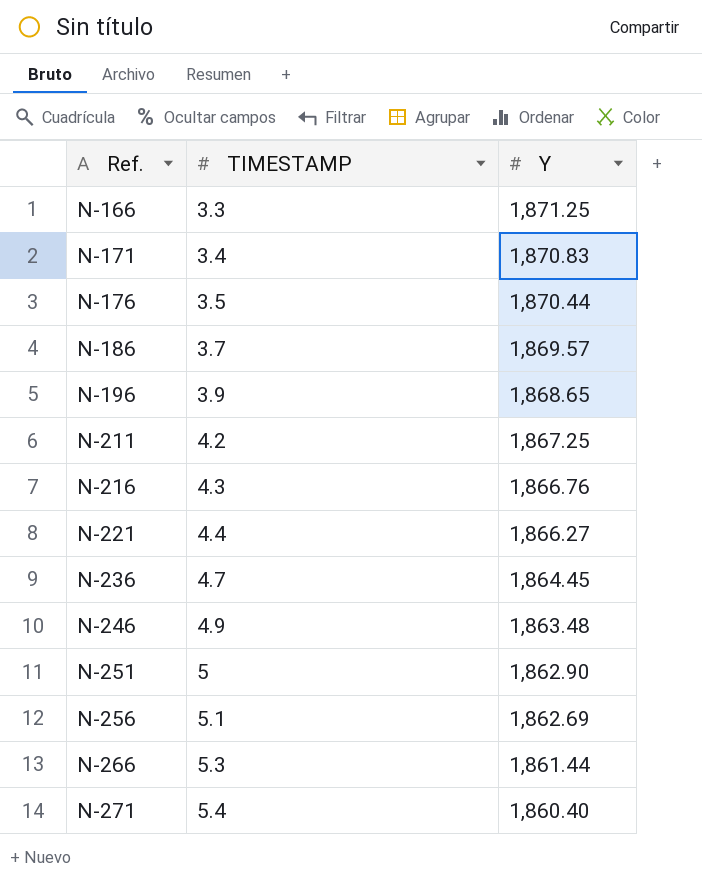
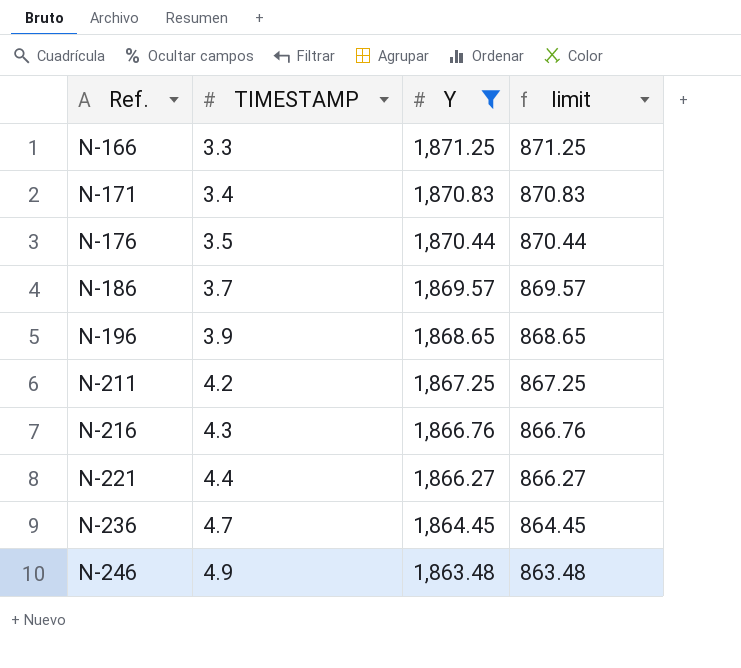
filter: none -> Y >= 1,863.48
column limit | formula: none -> [Y] - 1000

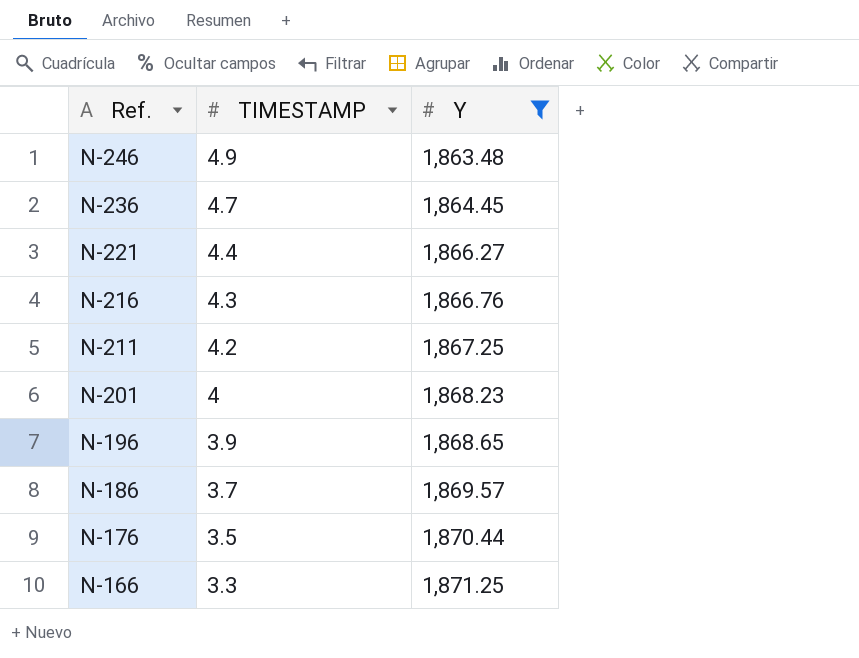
row order: Ref. ascending -> Ref. descending
column limit | formula: [Y] - 1000 -> none
row N-171: 3.4 | 1,870.83 | 870.83 -> none
row N-201: none -> 4 | 1,868.23

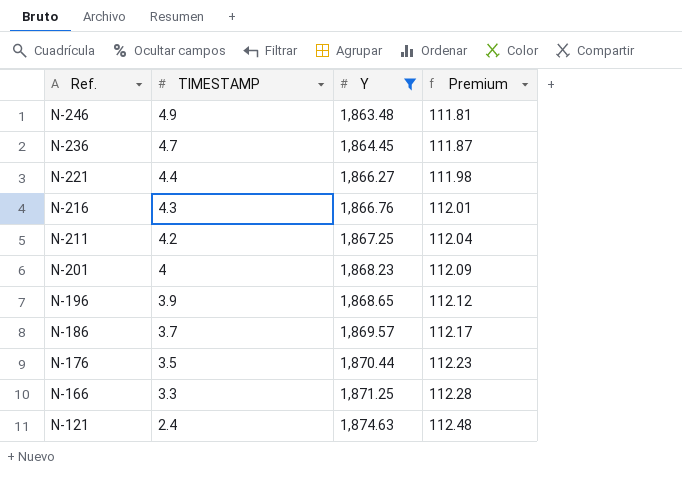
column Premium | formula: none -> [Y] * 0.06
row N-121: none -> 2.4 | 1,874.63 | 112.48

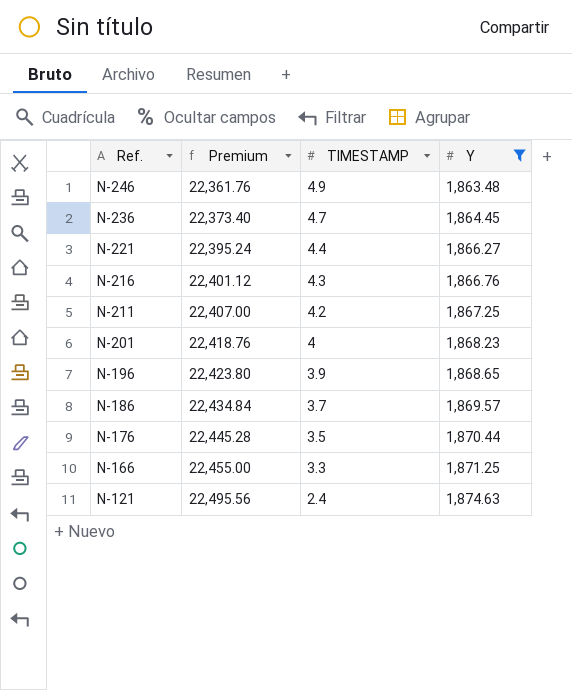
column Premium | formula: [Y] * 0.06 -> [Y] * 12
column Premium | position: 4 -> 2

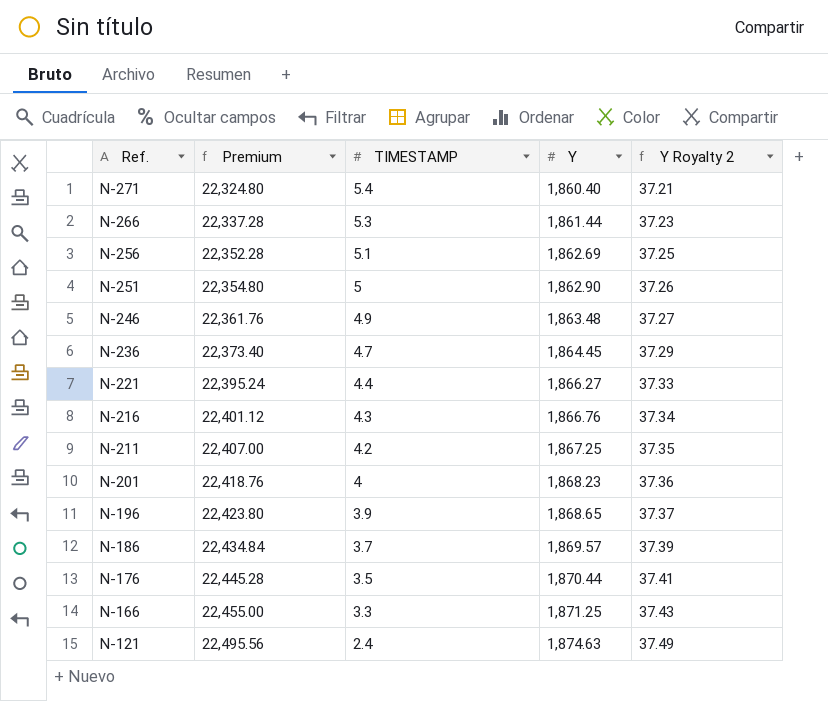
filter: Y >= 1,863.48 -> none
column Y Royalty 2 | formula: none -> [Y] * 0.02

